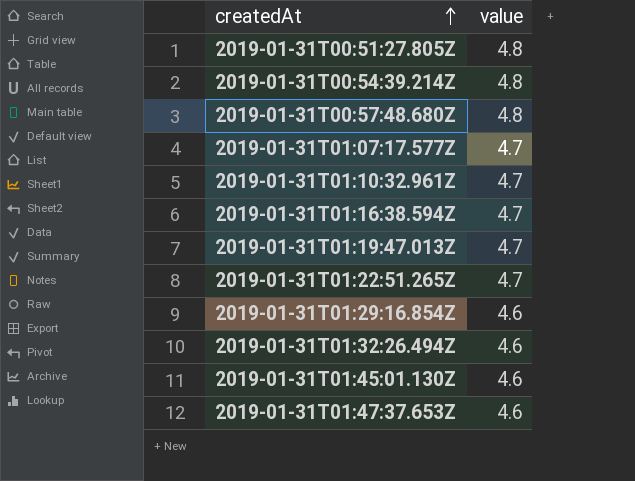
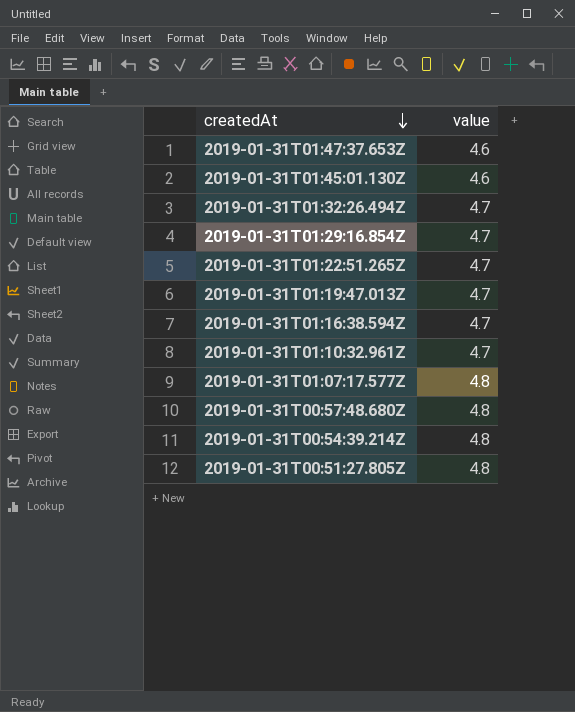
row order: createdAt ascending -> createdAt descending
2019-01-31T01:32:26.494Z | value: 4.6 -> 4.7
2019-01-31T01:29:16.854Z | value: 4.6 -> 4.7
2019-01-31T01:07:17.577Z | value: 4.7 -> 4.8

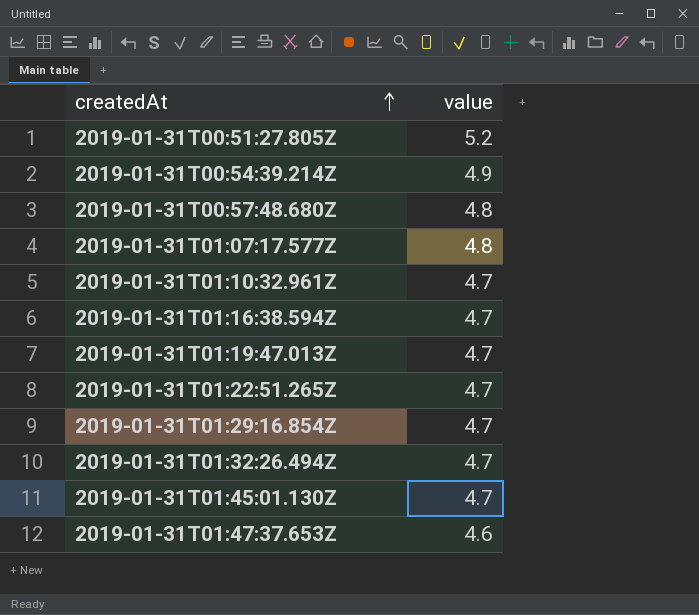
row order: createdAt descending -> createdAt ascending
2019-01-31T00:51:27.805Z | value: 4.8 -> 5.2
2019-01-31T00:54:39.214Z | value: 4.8 -> 4.9
2019-01-31T01:45:01.130Z | value: 4.6 -> 4.7

